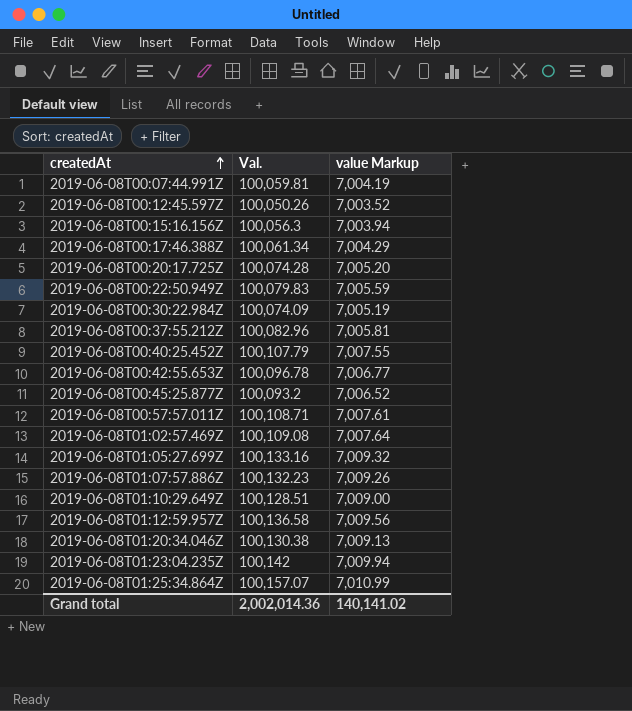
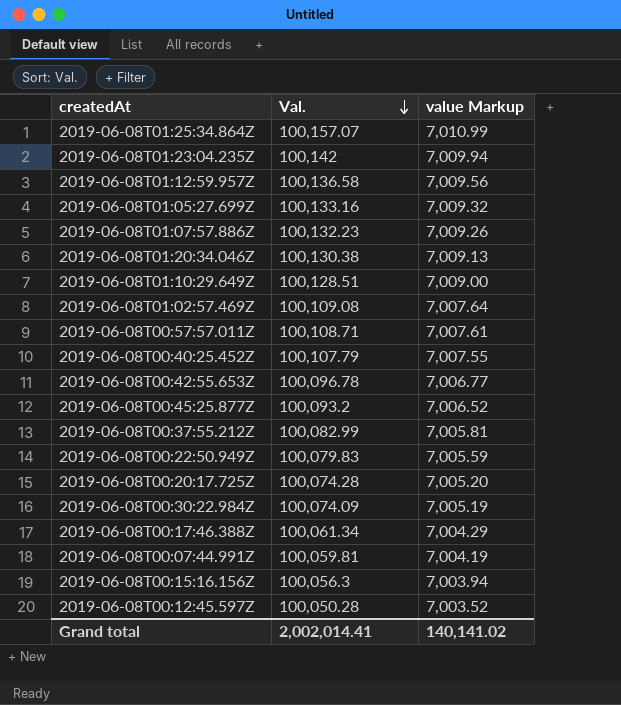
row order: createdAt ascending -> Val. descending
2019-06-08T00:37:55.212Z | Val.: 100,082.96 -> 100,082.99
2019-06-08T00:12:45.597Z | Val.: 100,050.26 -> 100,050.28
Grand total | Val.: 2,002,014.36 -> 2,002,014.41

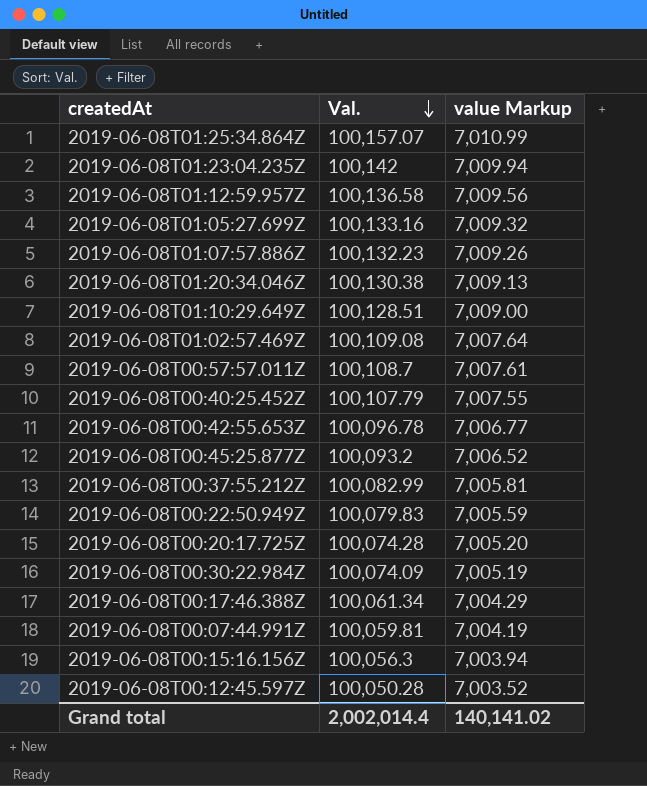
2019-06-08T00:57:57.011Z | Val.: 100,108.71 -> 100,108.7
Grand total | Val.: 2,002,014.41 -> 2,002,014.4

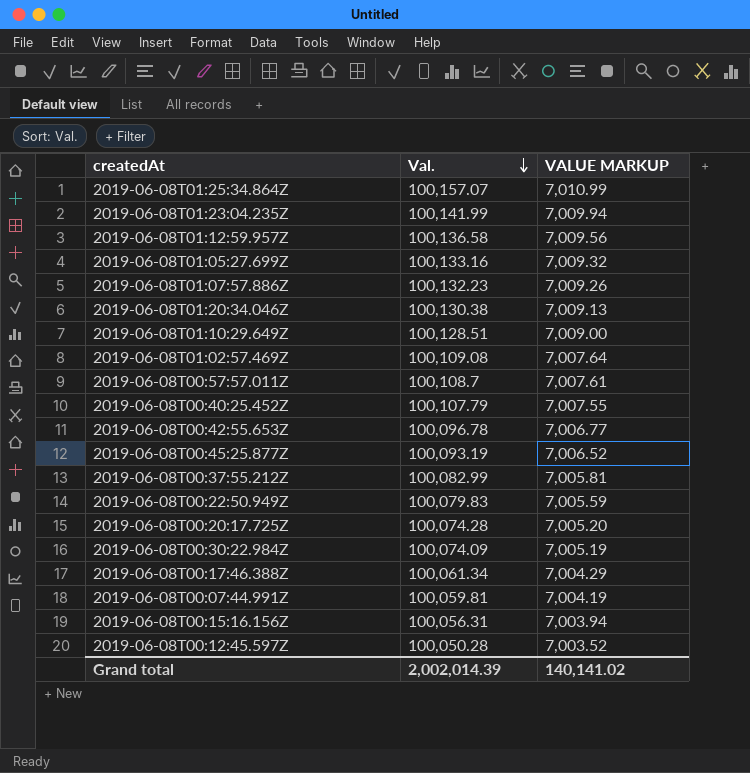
column name: value Markup -> VALUE MARKUP
2019-06-08T01:23:04.235Z | Val.: 100,142 -> 100,141.99
2019-06-08T00:45:25.877Z | Val.: 100,093.2 -> 100,093.19
2019-06-08T00:15:16.156Z | Val.: 100,056.3 -> 100,056.31
Grand total | Val.: 2,002,014.4 -> 2,002,014.39

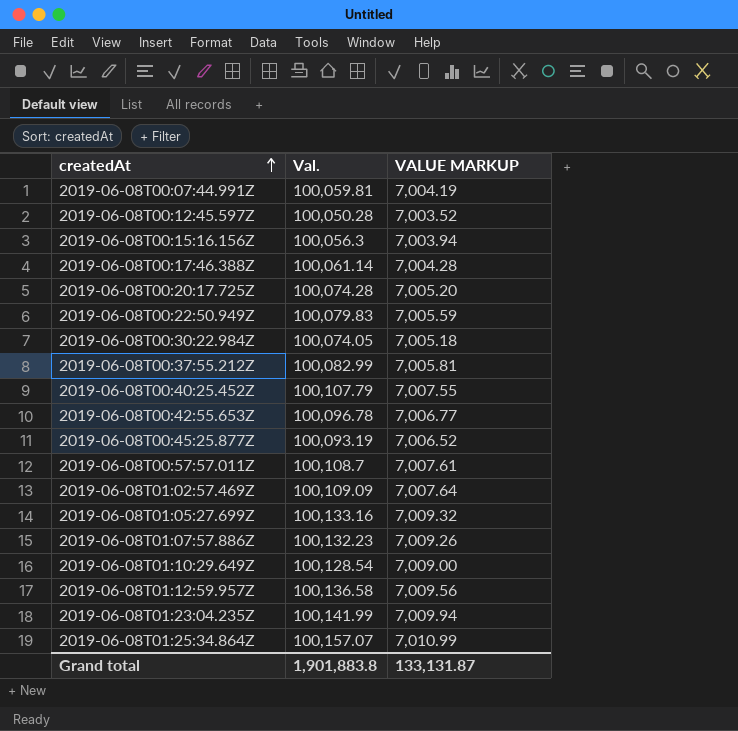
row order: Val. descending -> createdAt ascending
row 2019-06-08T01:20:34.046Z: 100,130.38 | 7,009.13 -> none
2019-06-08T00:15:16.156Z | Val.: 100,056.31 -> 100,056.3
2019-06-08T00:17:46.388Z | Val.: 100,061.34 -> 100,061.14
2019-06-08T00:17:46.388Z | VALUE MARKUP: 7,004.29 -> 7,004.28
2019-06-08T00:30:22.984Z | Val.: 100,074.09 -> 100,074.05
2019-06-08T00:30:22.984Z | VALUE MARKUP: 7,005.19 -> 7,005.18
2019-06-08T01:02:57.469Z | Val.: 100,109.08 -> 100,109.09
2019-06-08T01:10:29.649Z | Val.: 100,128.51 -> 100,128.54
Grand total | Val.: 2,002,014.39 -> 1,901,883.8
Grand total | VALUE MARKUP: 140,141.02 -> 133,131.87

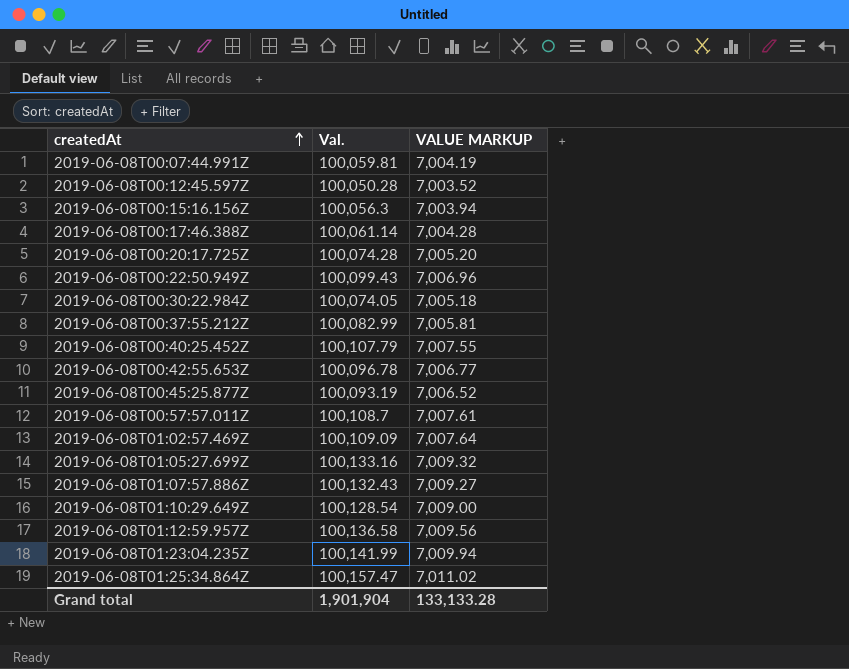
2019-06-08T00:22:50.949Z | Val.: 100,079.83 -> 100,099.43
2019-06-08T00:22:50.949Z | VALUE MARKUP: 7,005.59 -> 7,006.96
2019-06-08T01:07:57.886Z | Val.: 100,132.23 -> 100,132.43
2019-06-08T01:07:57.886Z | VALUE MARKUP: 7,009.26 -> 7,009.27
2019-06-08T01:25:34.864Z | Val.: 100,157.07 -> 100,157.47
2019-06-08T01:25:34.864Z | VALUE MARKUP: 7,010.99 -> 7,011.02
Grand total | Val.: 1,901,883.8 -> 1,901,904
Grand total | VALUE MARKUP: 133,131.87 -> 133,133.28

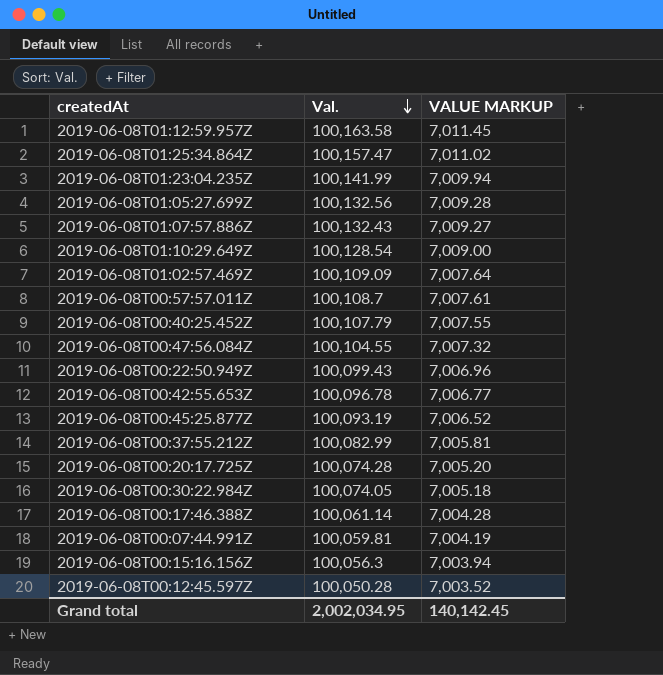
row order: createdAt ascending -> Val. descending
2019-06-08T01:12:59.957Z | Val.: 100,136.58 -> 100,163.58
2019-06-08T01:12:59.957Z | VALUE MARKUP: 7,009.56 -> 7,011.45
2019-06-08T01:05:27.699Z | Val.: 100,133.16 -> 100,132.56
2019-06-08T01:05:27.699Z | VALUE MARKUP: 7,009.32 -> 7,009.28
row 2019-06-08T00:47:56.084Z: none -> 100,104.55 | 7,007.32
Grand total | Val.: 1,901,904 -> 2,002,034.95
Grand total | VALUE MARKUP: 133,133.28 -> 140,142.45

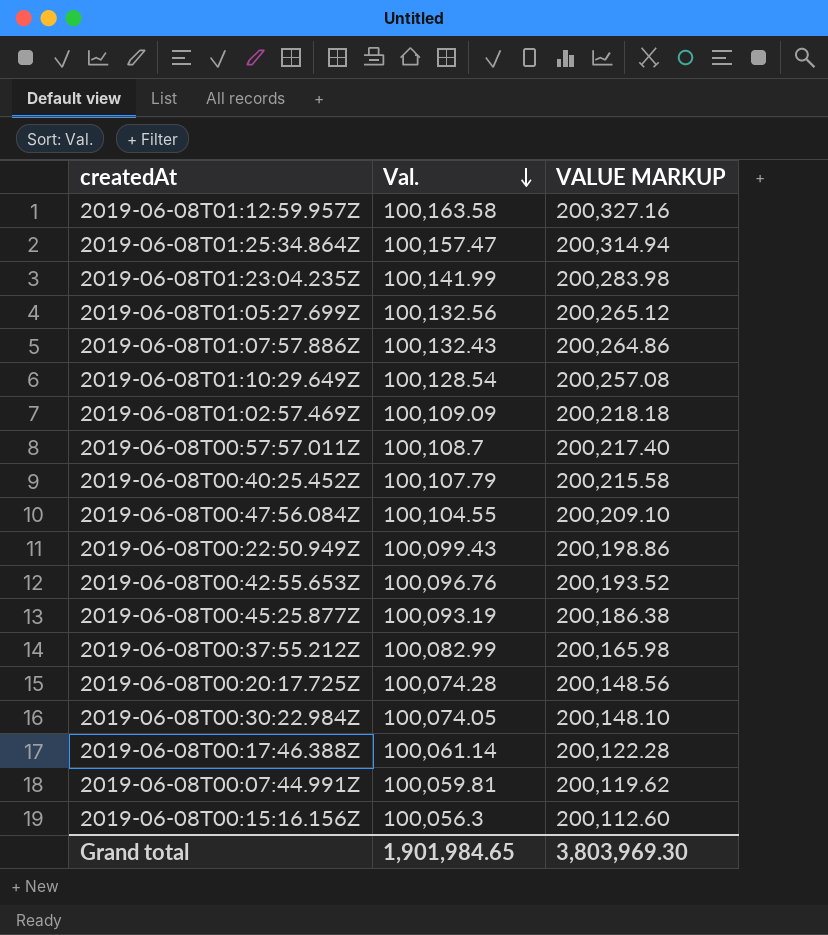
column VALUE MARKUP | formula: [Val.] * 0.07 -> [Val.] * 2
row 2019-06-08T00:12:45.597Z: 100,050.28 | 7,003.52 -> none
2019-06-08T00:42:55.653Z | Val.: 100,096.78 -> 100,096.76
Grand total | Val.: 2,002,034.95 -> 1,901,984.65
Grand total | VALUE MARKUP: 140,142.45 -> 3,803,969.30

